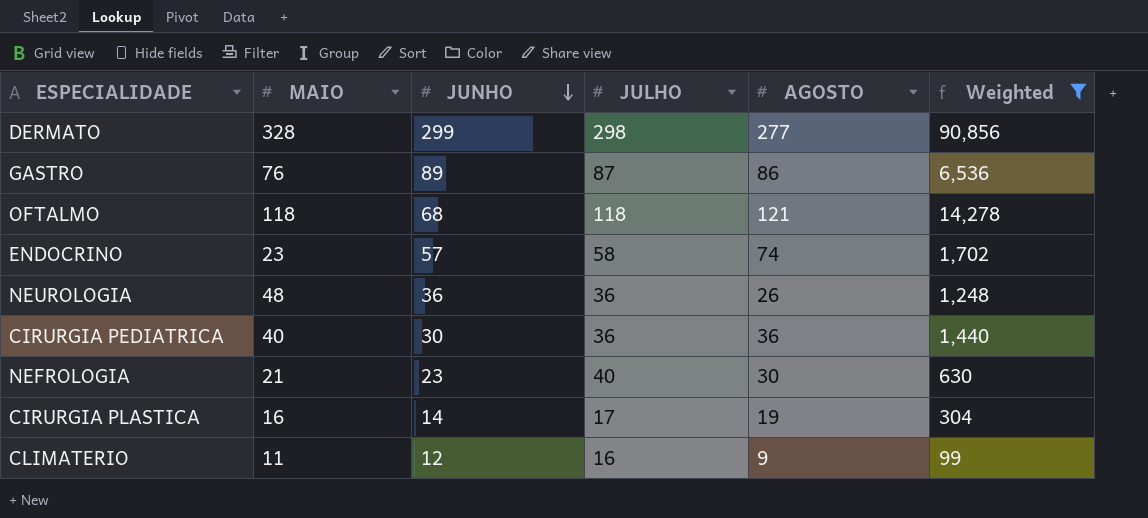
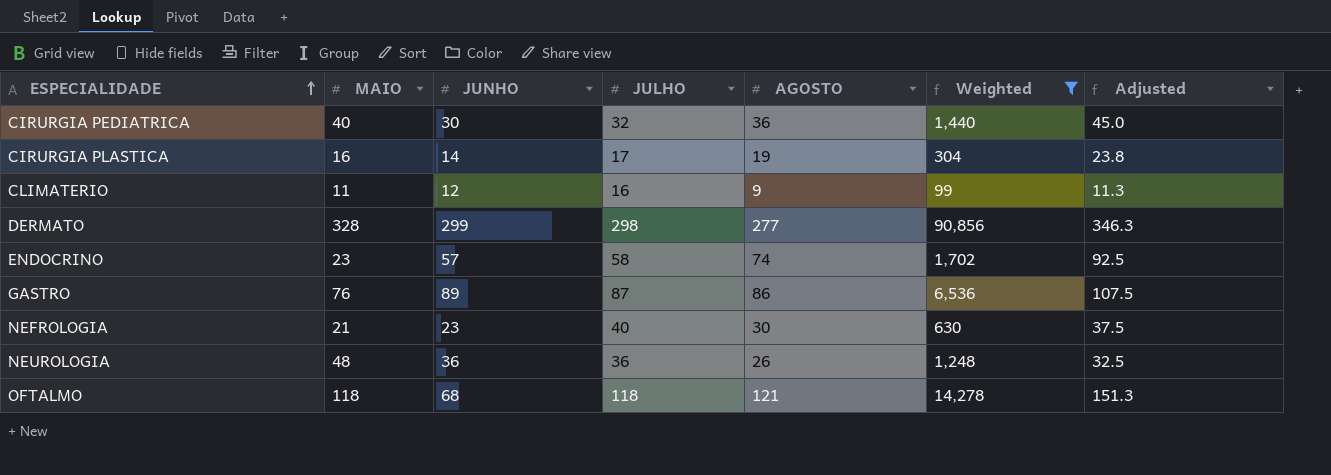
row order: JUNHO descending -> ESPECIALIDADE ascending
column Adjusted | formula: none -> [AGOSTO] * 1.25
CIRURGIA PEDIATRICA | JULHO: 36 -> 32

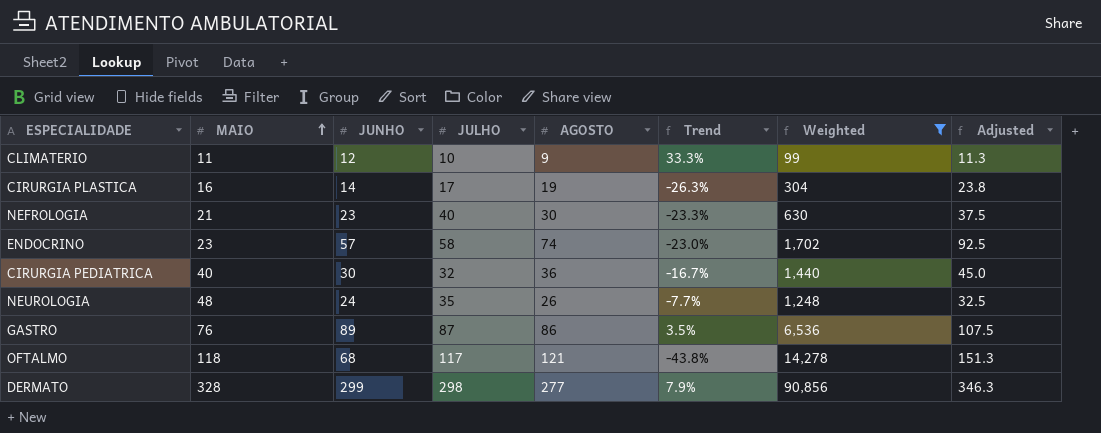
row order: ESPECIALIDADE ascending -> MAIO ascending
column Trend | formula: none -> ([JUNHO] - [AGOSTO]) / [AGOSTO]
CLIMATERIO | JULHO: 16 -> 10
NEUROLOGIA | JUNHO: 36 -> 24
NEUROLOGIA | JULHO: 36 -> 35
OFTALMO | JULHO: 118 -> 117

